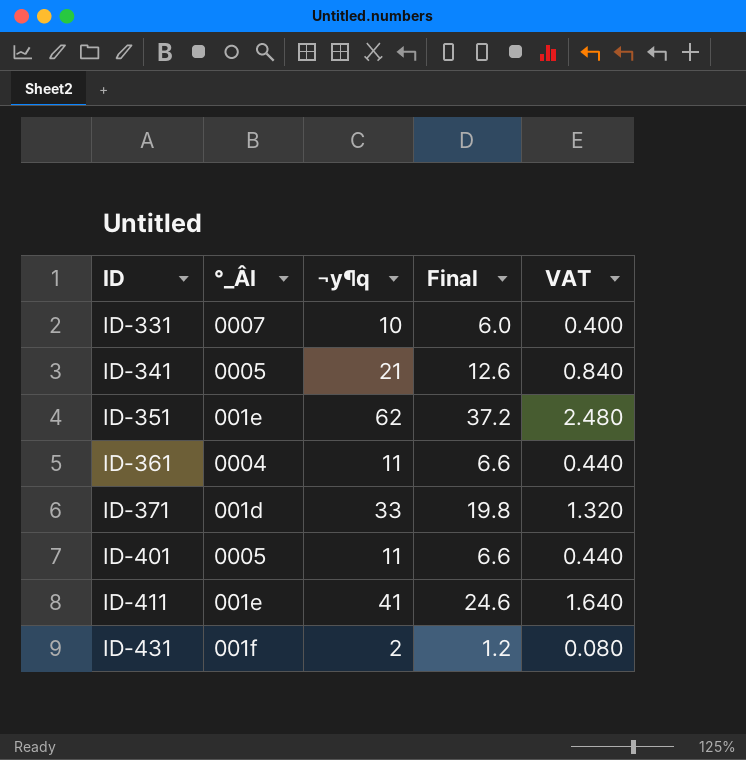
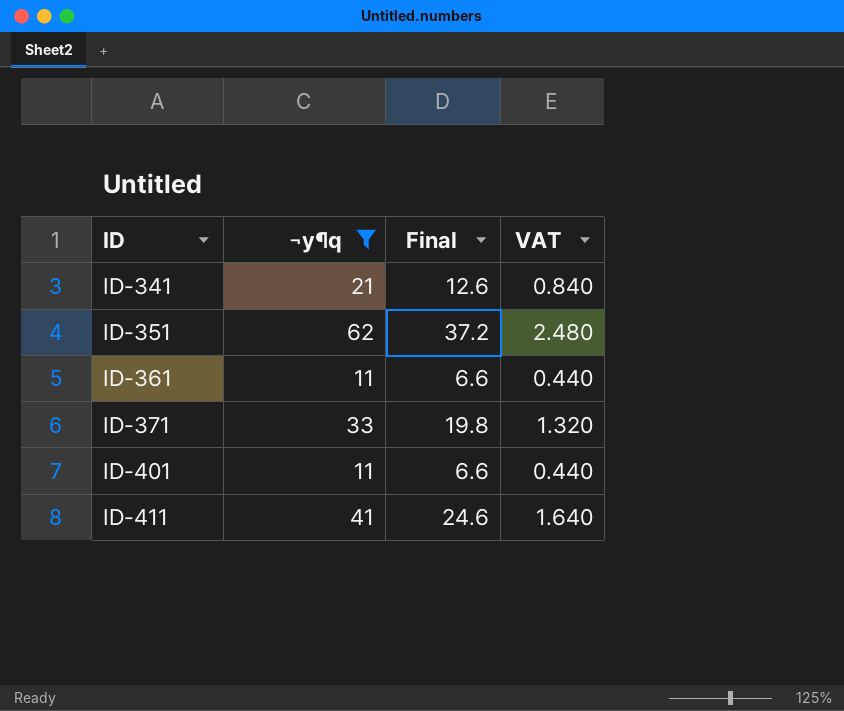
filter: none -> ¬y¶q >= 11
column °_ÂI | position: 2 -> none

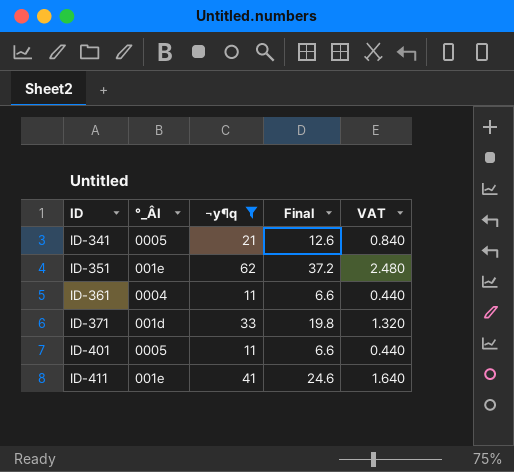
column °_ÂI | position: none -> 2

